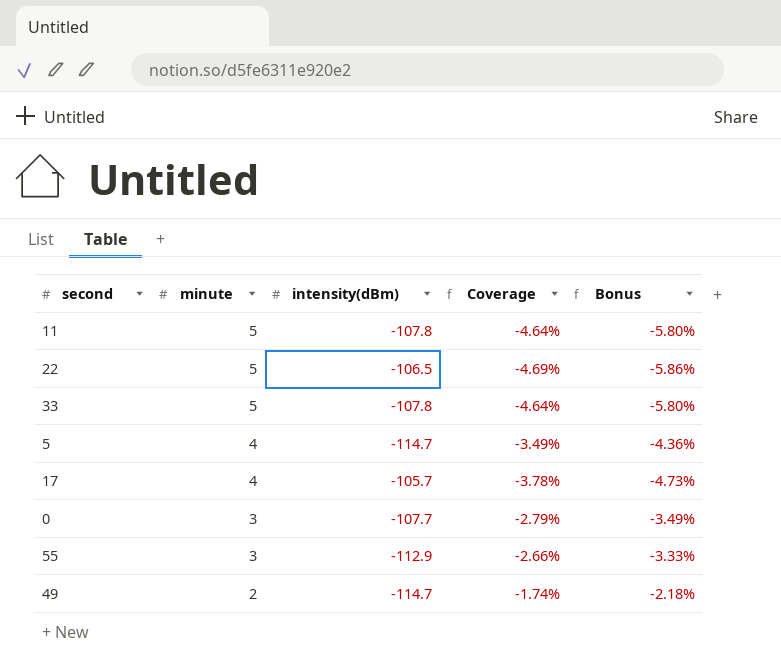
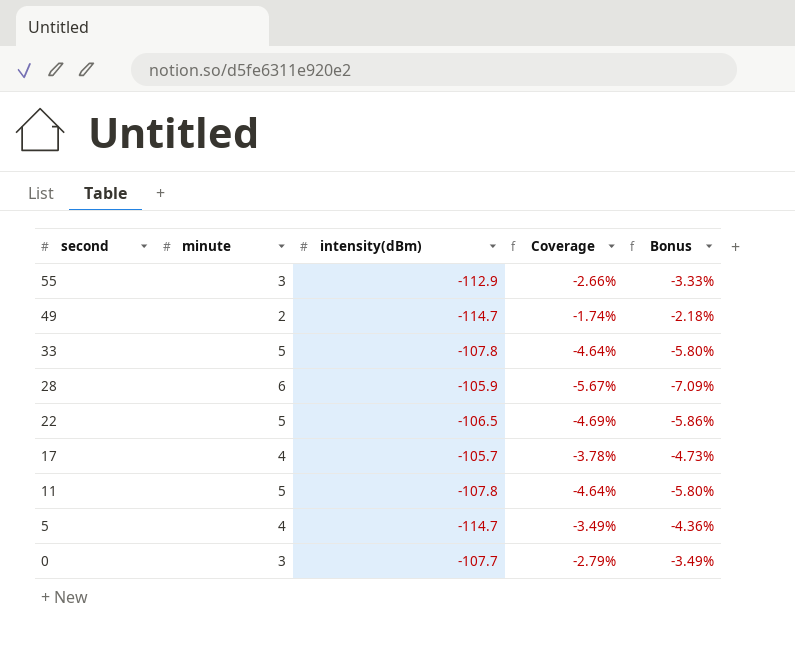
row order: minute descending -> second descending
row 28: none -> 6 | -105.9 | -5.67% | -7.09%

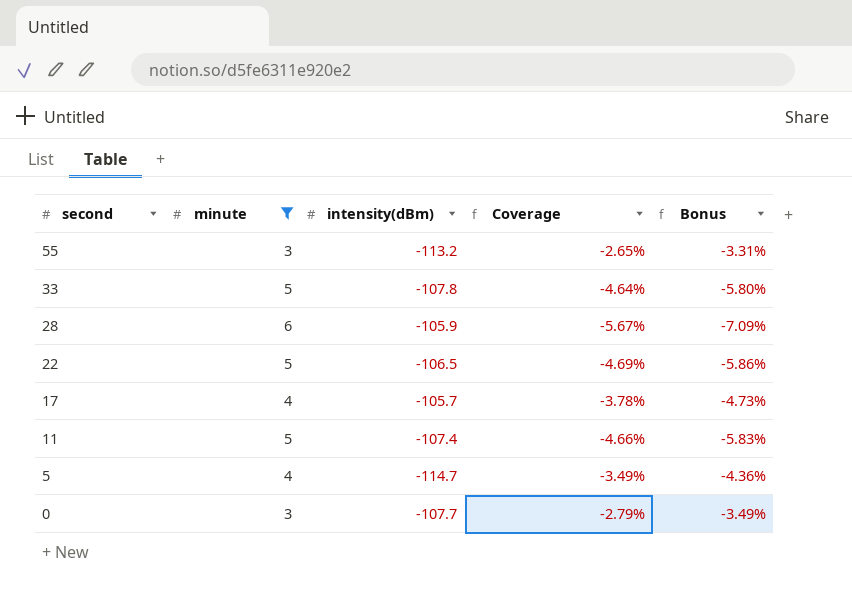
filter: none -> minute != 2
55 | intensity(dBm): -112.9 -> -113.2
55 | Coverage: -2.66% -> -2.65%
55 | Bonus: -3.33% -> -3.31%
11 | intensity(dBm): -107.8 -> -107.4
11 | Coverage: -4.64% -> -4.66%
11 | Bonus: -5.80% -> -5.83%

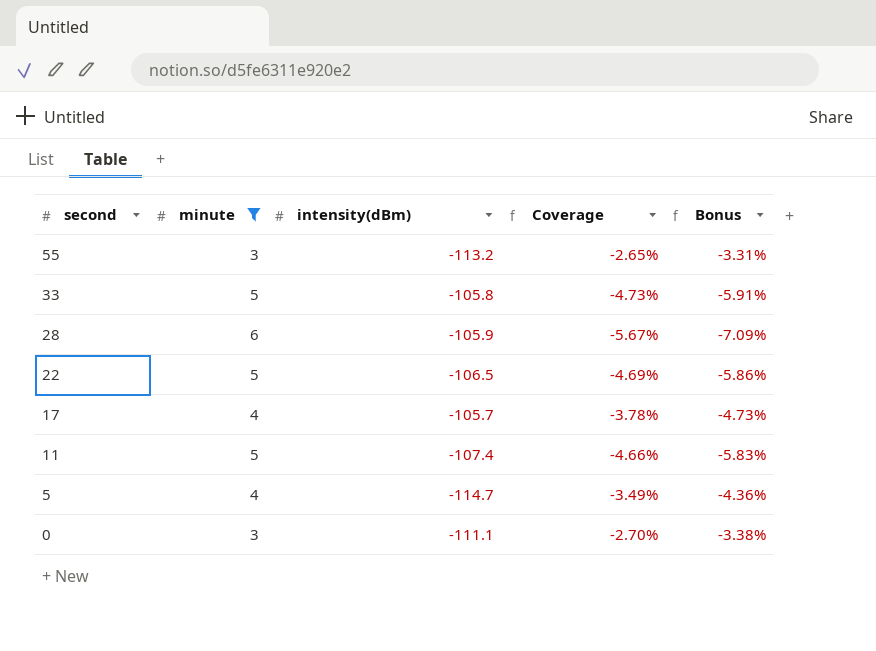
33 | intensity(dBm): -107.8 -> -105.8
33 | Coverage: -4.64% -> -4.73%
33 | Bonus: -5.80% -> -5.91%
0 | intensity(dBm): -107.7 -> -111.1
0 | Coverage: -2.79% -> -2.70%
0 | Bonus: -3.49% -> -3.38%

